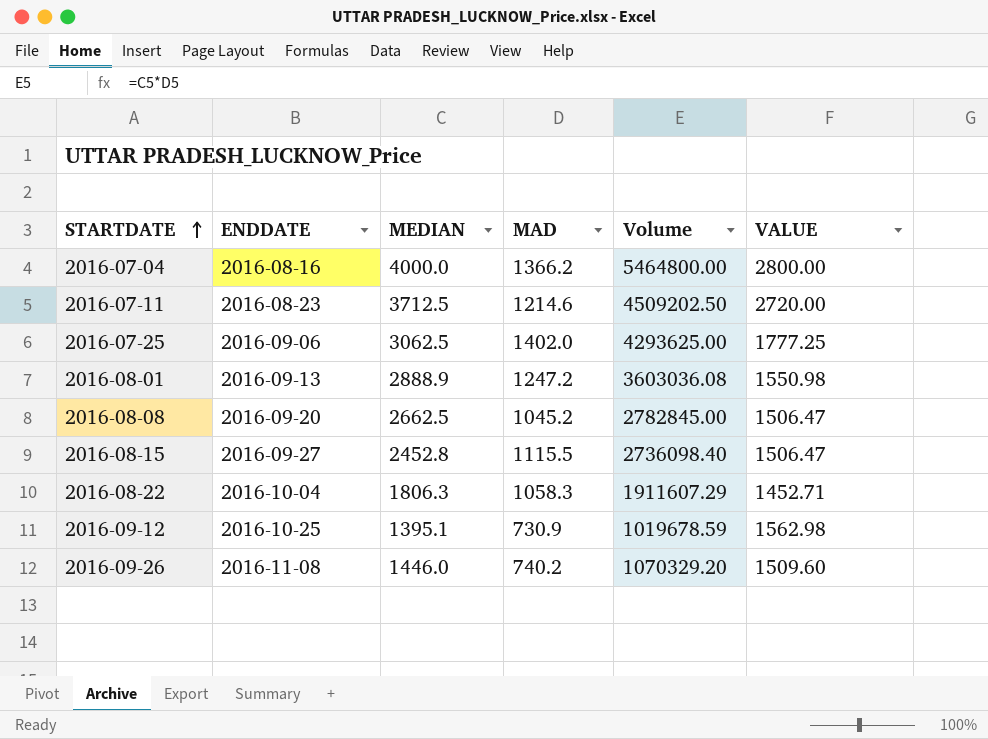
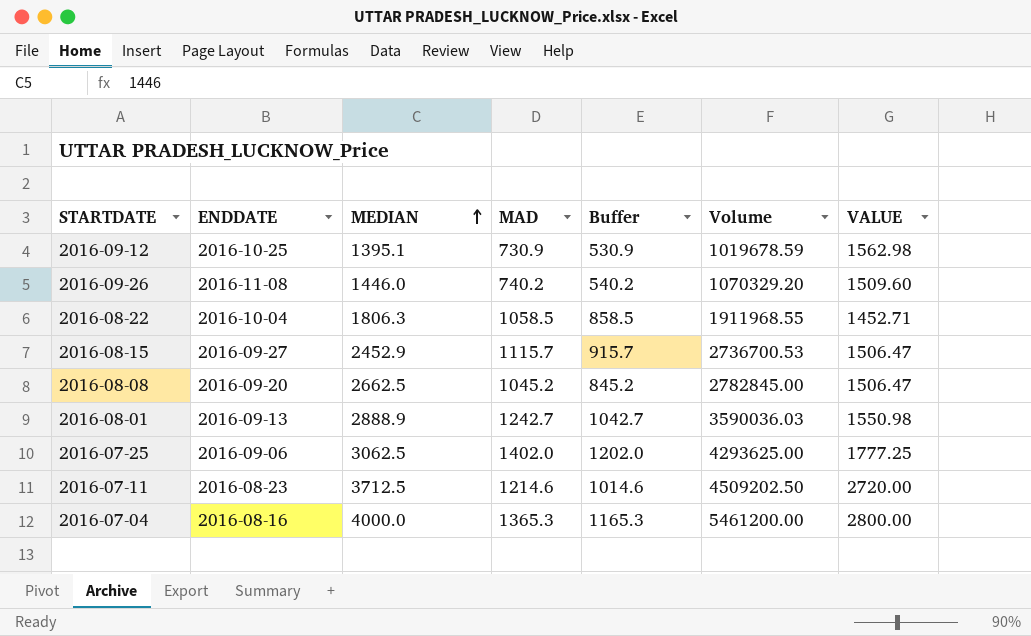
row order: STARTDATE ascending -> MEDIAN ascending
column Buffer | formula: none -> [MAD] - 200
2016-08-22 | MAD: 1058.3 -> 1058.5
2016-08-22 | Volume: 1911607.29 -> 1911968.55
2016-08-15 | MEDIAN: 2452.8 -> 2452.9
2016-08-15 | MAD: 1115.5 -> 1115.7
2016-08-15 | Volume: 2736098.40 -> 2736700.53
2016-08-01 | MAD: 1247.2 -> 1242.7
2016-08-01 | Volume: 3603036.08 -> 3590036.03
2016-07-04 | MAD: 1366.2 -> 1365.3
2016-07-04 | Volume: 5464800.00 -> 5461200.00

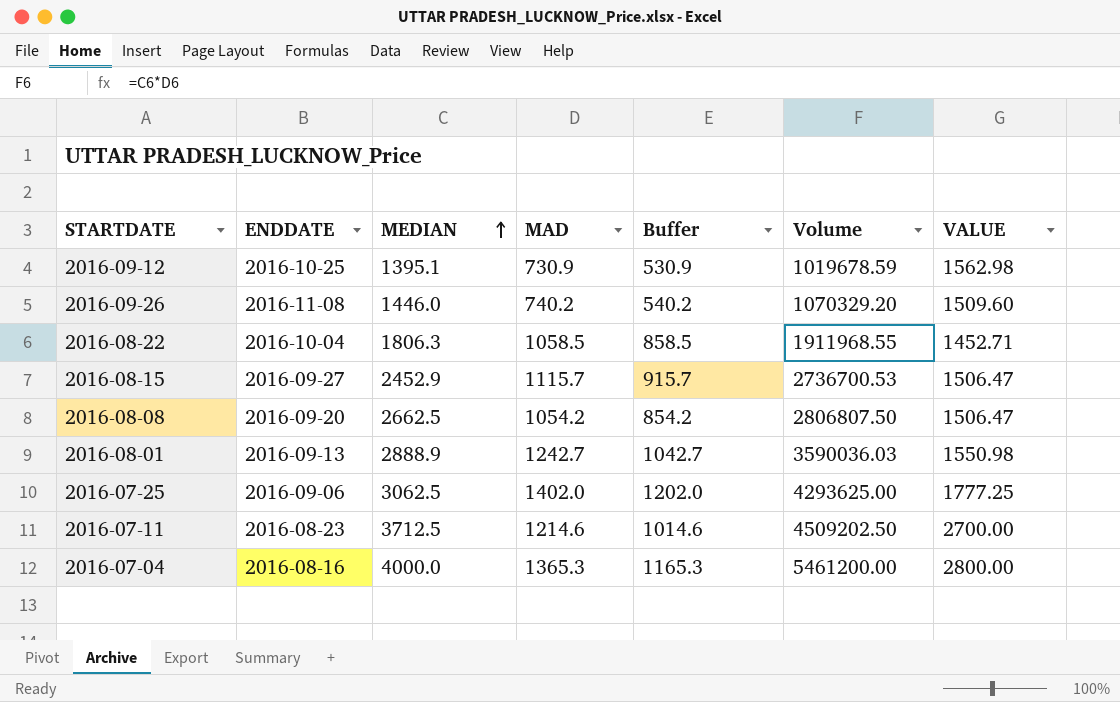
2016-08-08 | MAD: 1045.2 -> 1054.2
2016-08-08 | Buffer: 845.2 -> 854.2
2016-08-08 | Volume: 2782845.00 -> 2806807.50
2016-07-11 | VALUE: 2720.00 -> 2700.00

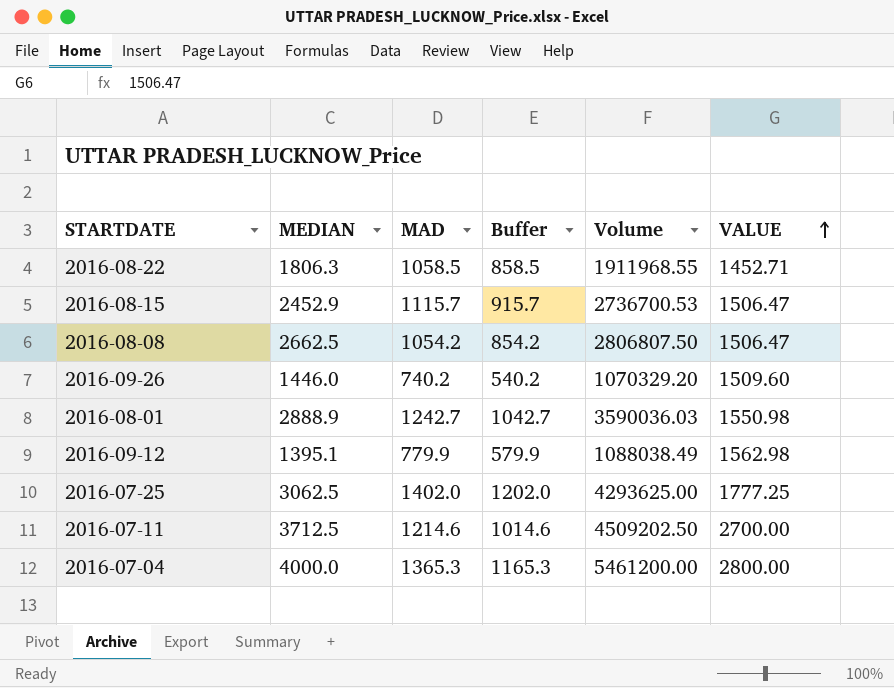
row order: MEDIAN ascending -> VALUE ascending
column ENDDATE | position: 2 -> none
2016-09-12 | MAD: 730.9 -> 779.9
2016-09-12 | Buffer: 530.9 -> 579.9
2016-09-12 | Volume: 1019678.59 -> 1088038.49

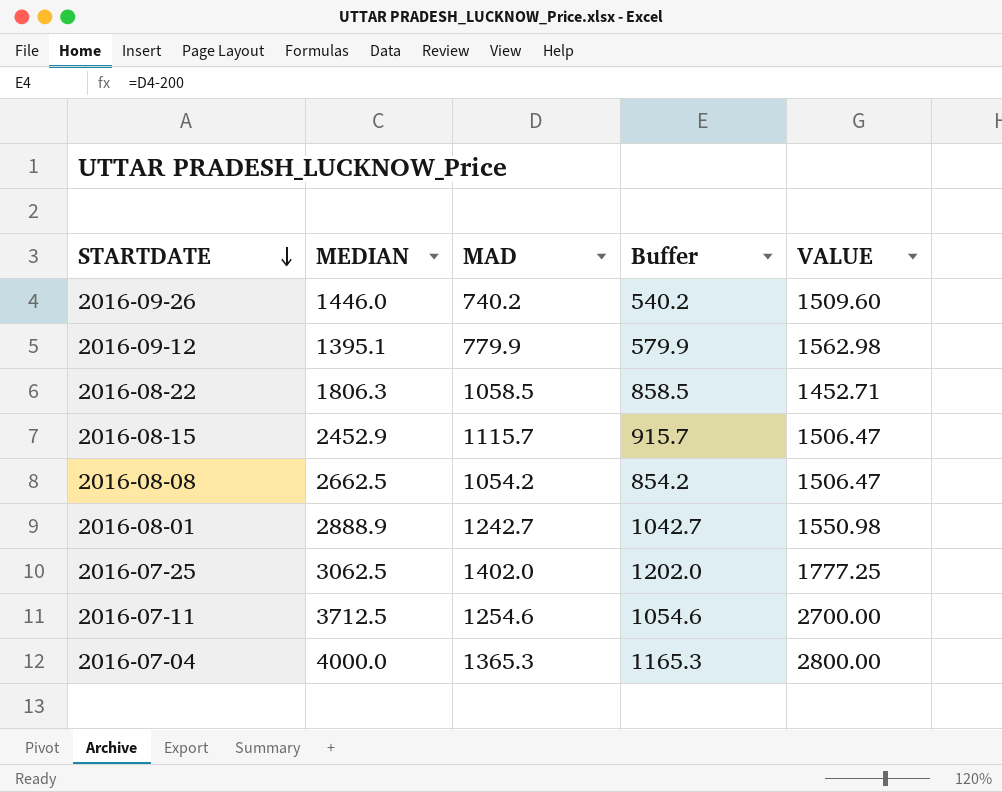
row order: VALUE ascending -> STARTDATE descending
column Volume | formula: [MEDIAN] * [MAD] -> none
2016-07-11 | MAD: 1214.6 -> 1254.6
2016-07-11 | Buffer: 1014.6 -> 1054.6

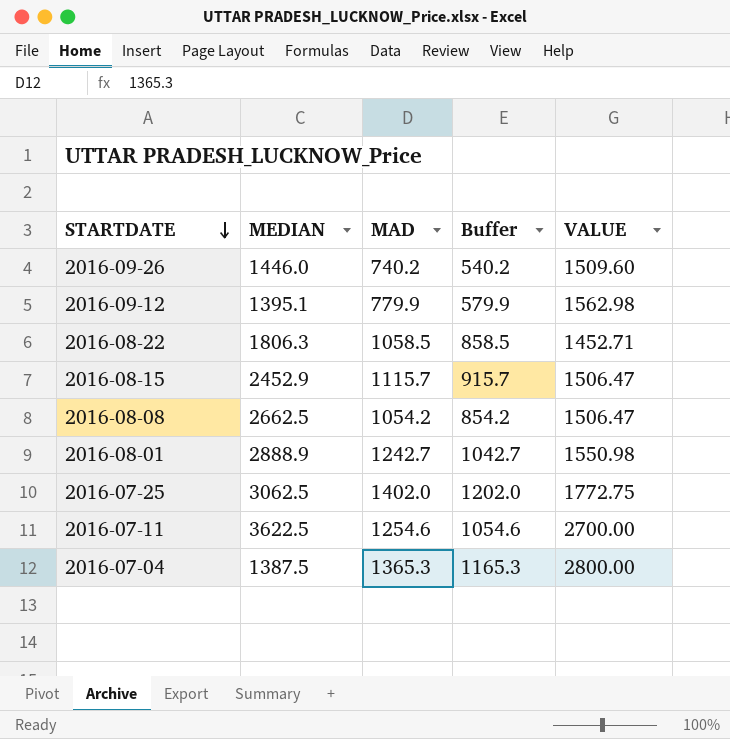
2016-07-25 | VALUE: 1777.25 -> 1772.75
2016-07-11 | MEDIAN: 3712.5 -> 3622.5
2016-07-04 | MEDIAN: 4000.0 -> 1387.5

